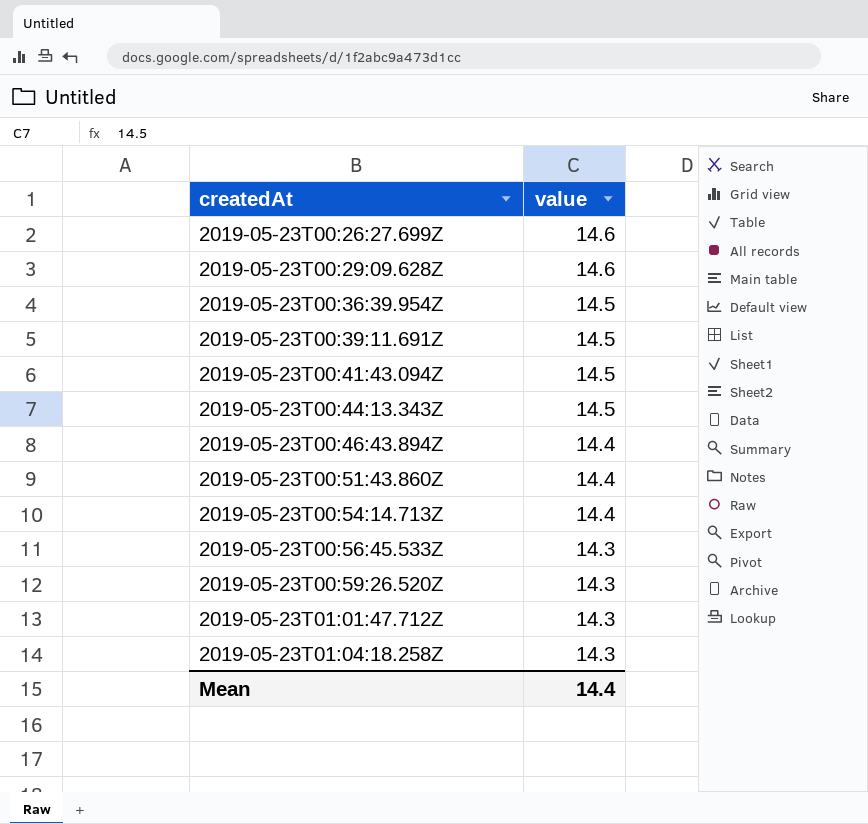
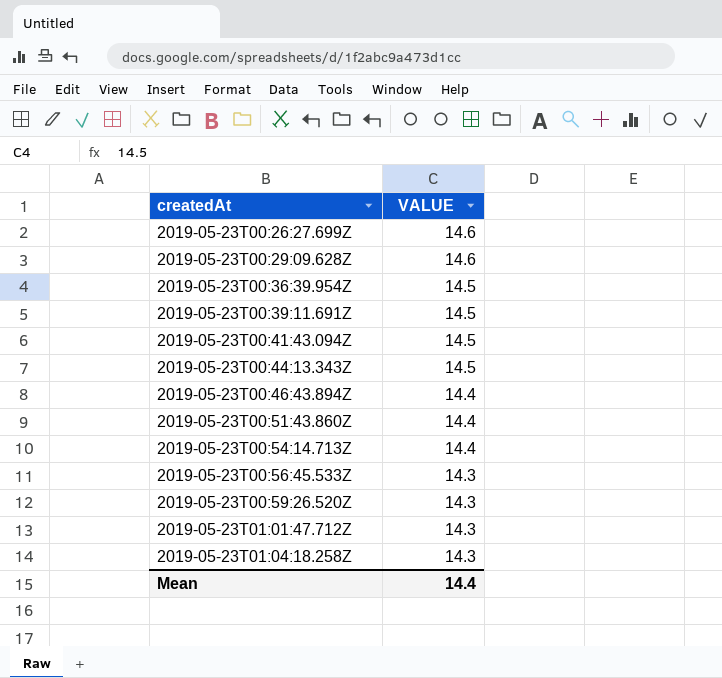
column name: value -> VALUE

